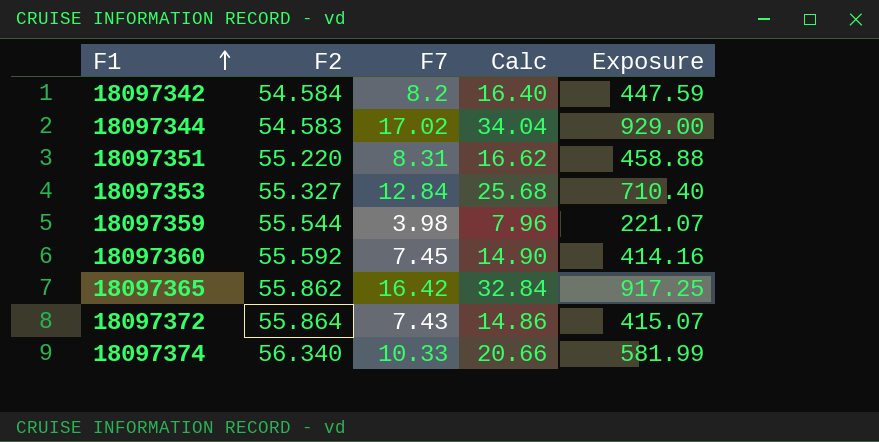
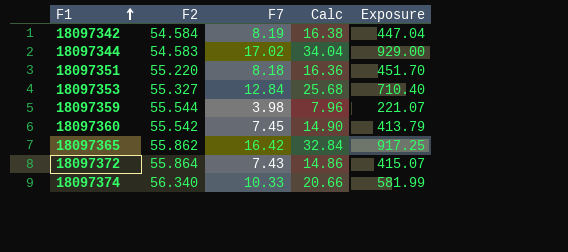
18097342 | F7: 8.2 -> 8.19
18097342 | Calc: 16.40 -> 16.38
18097342 | Exposure: 447.59 -> 447.04
18097351 | F7: 8.31 -> 8.18
18097351 | Calc: 16.62 -> 16.36
18097351 | Exposure: 458.88 -> 451.70
18097360 | F2: 55.592 -> 55.542
18097360 | Exposure: 414.16 -> 413.79

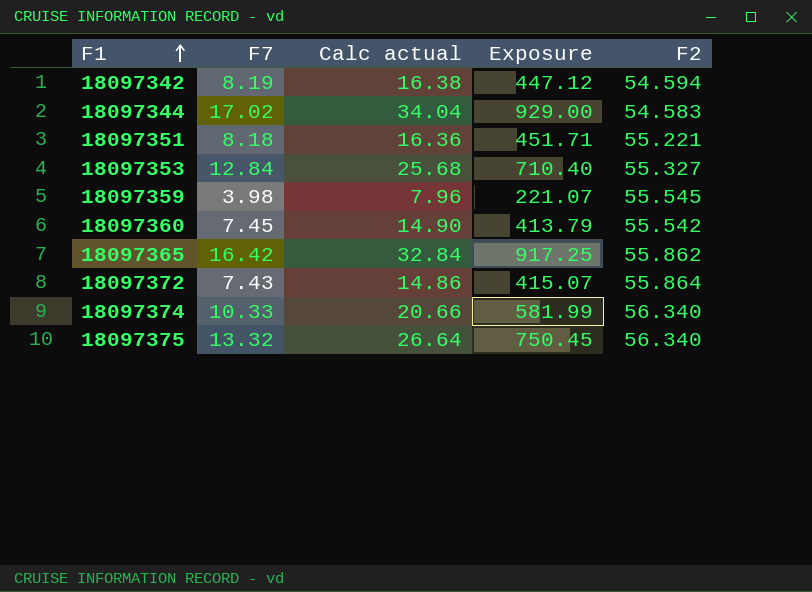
column name: Calc -> Calc actual
column F2 | position: 2 -> 5
18097342 | Exposure: 447.04 -> 447.12
18097342 | F2: 54.584 -> 54.594
18097351 | Exposure: 451.70 -> 451.71
18097351 | F2: 55.220 -> 55.221
18097359 | F2: 55.544 -> 55.545
row 18097375: none -> 13.32 | 26.64 | 750.45 | 56.340

